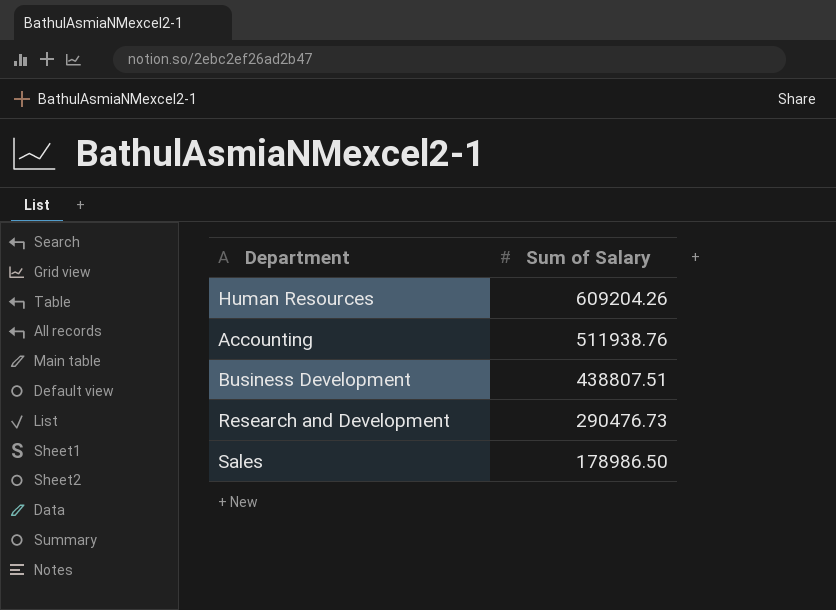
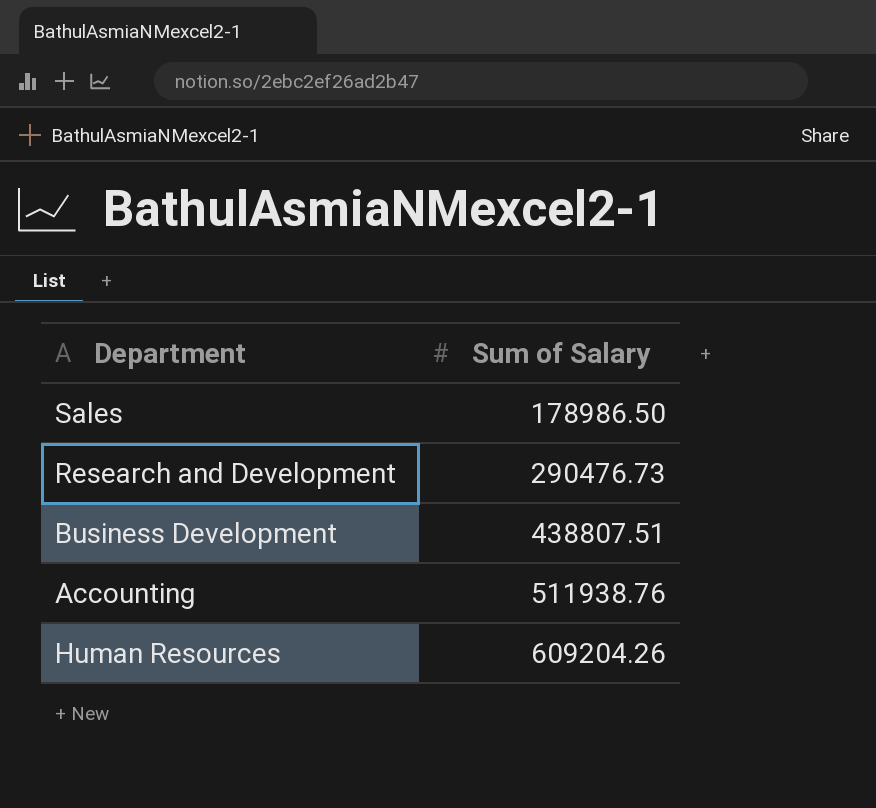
row order: Sum of Salary descending -> Sum of Salary ascending

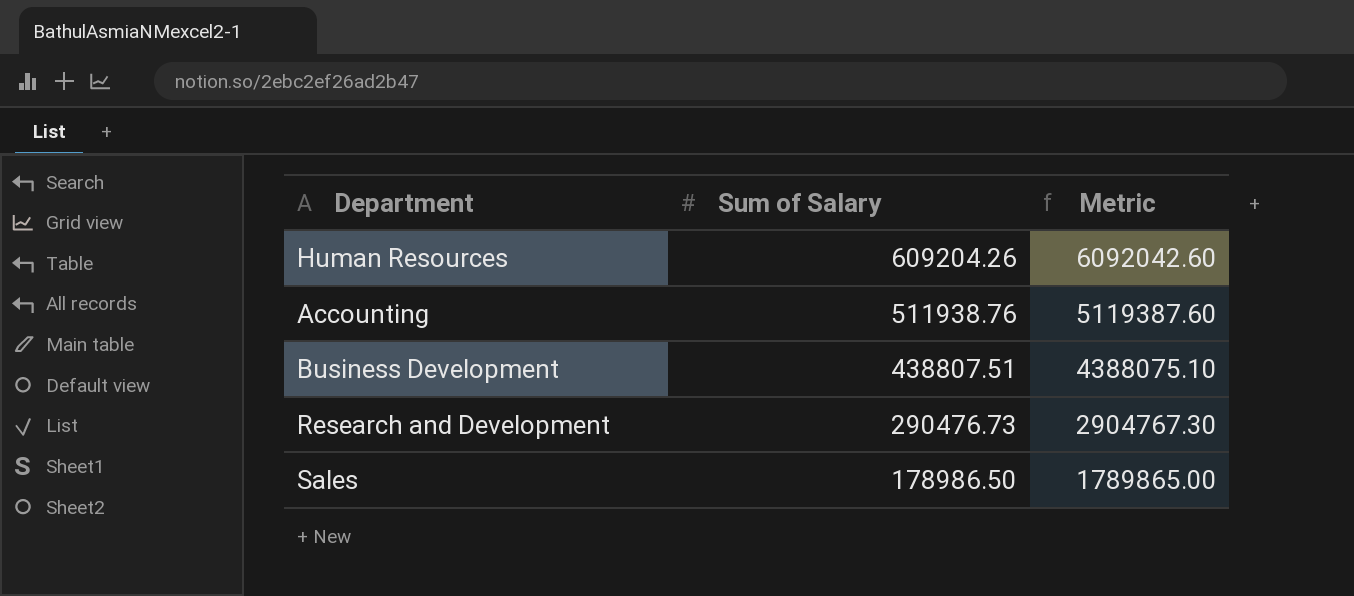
row order: Sum of Salary ascending -> Sum of Salary descending
column Metric | formula: none -> [Sum of Salary] * 10

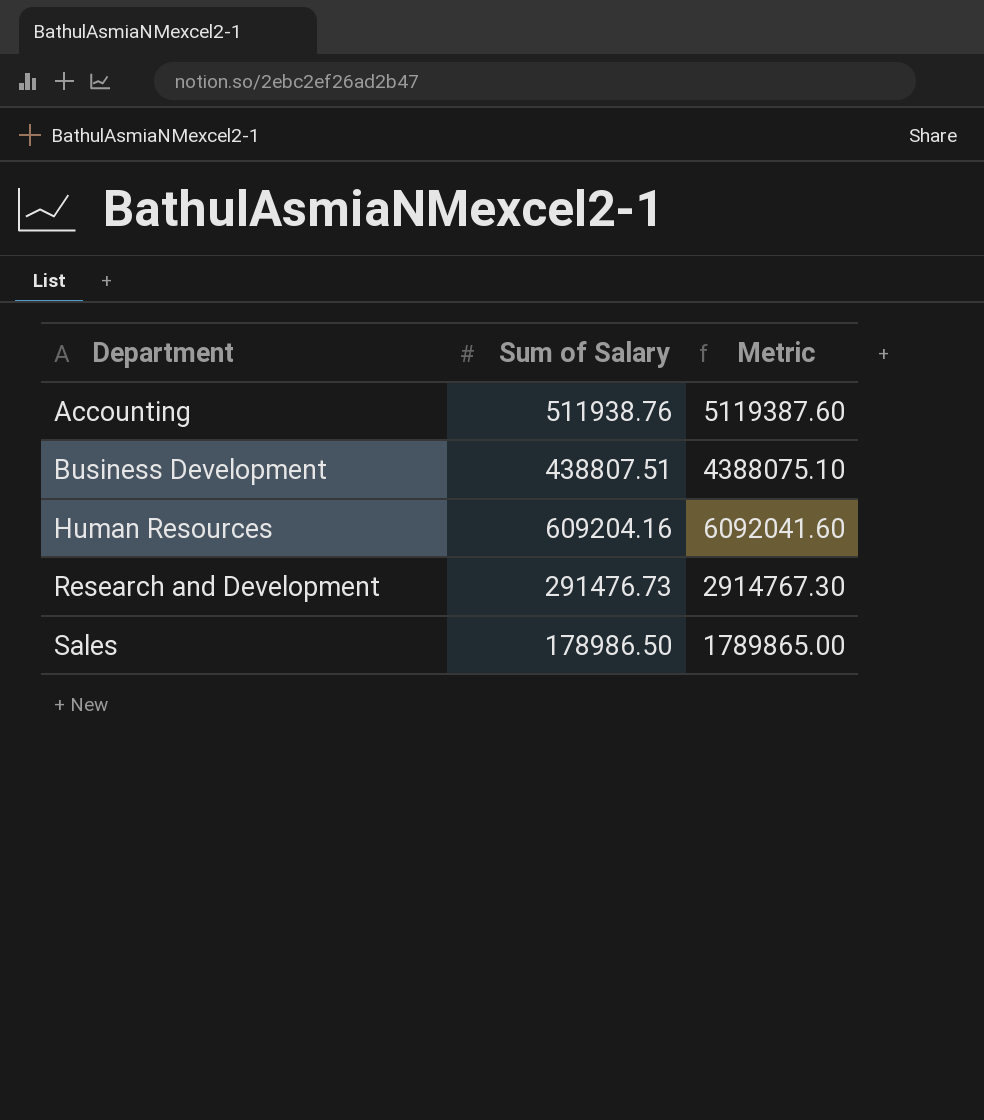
row order: Sum of Salary descending -> Department ascending
Human Resources | Sum of Salary: 609204.26 -> 609204.16
Human Resources | Metric: 6092042.60 -> 6092041.60
Research and Development | Sum of Salary: 290476.73 -> 291476.73
Research and Development | Metric: 2904767.30 -> 2914767.30

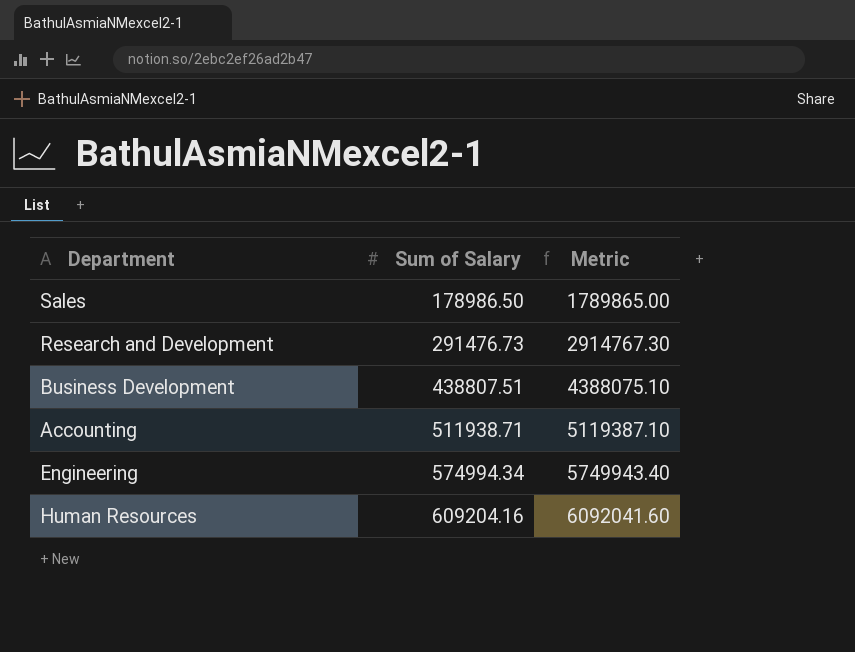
row order: Department ascending -> Sum of Salary ascending
Accounting | Sum of Salary: 511938.76 -> 511938.71
Accounting | Metric: 5119387.60 -> 5119387.10
row Engineering: none -> 574994.34 | 5749943.40

